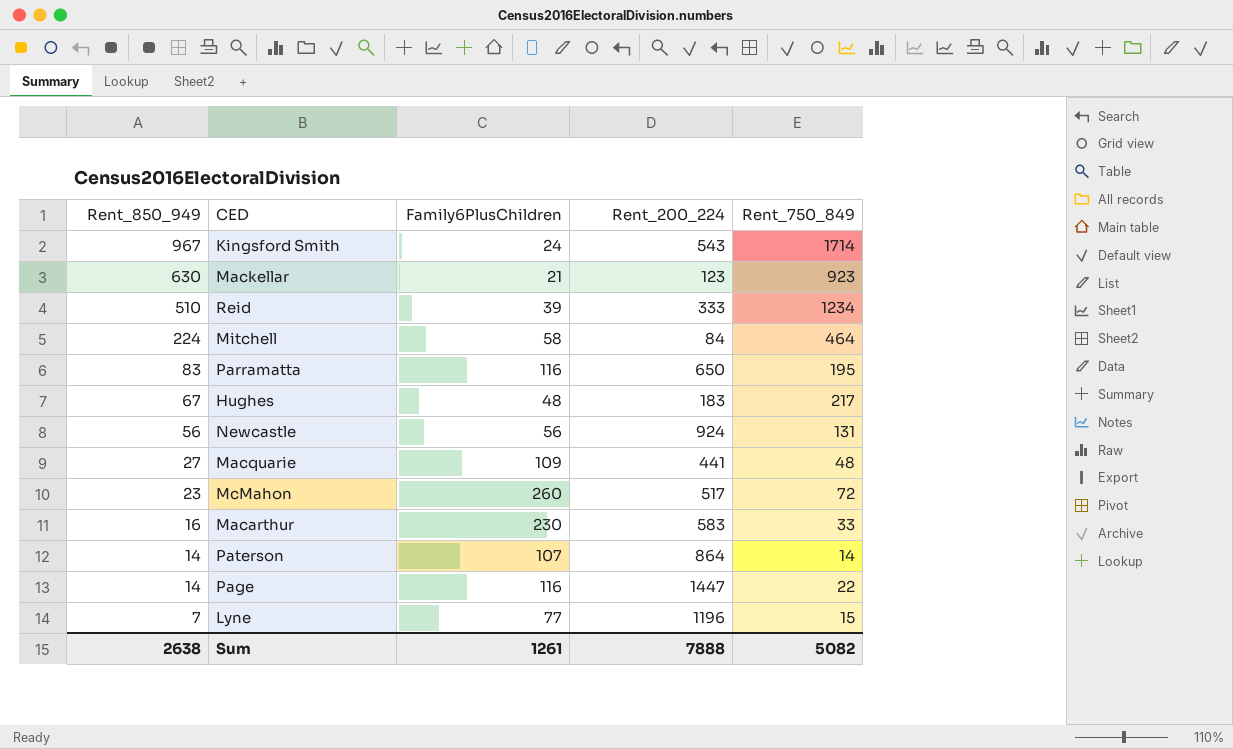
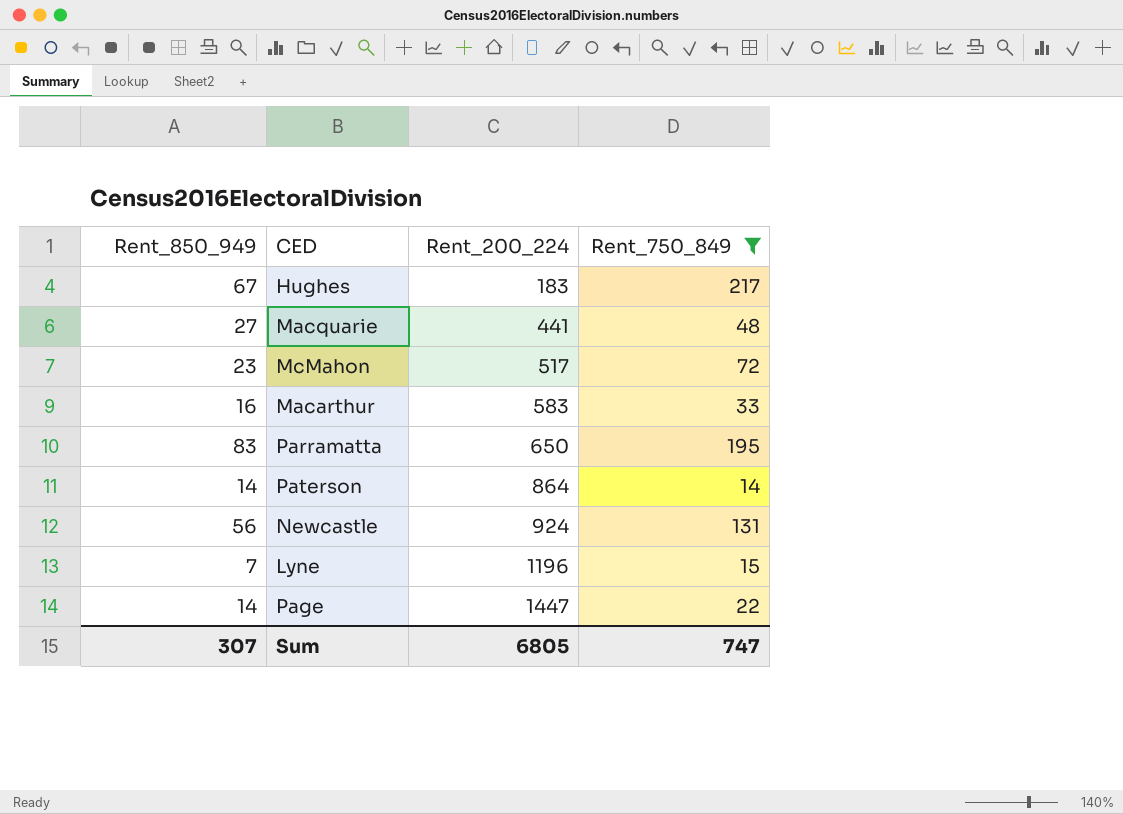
filter: none -> Rent_750_849 <= 217
row order: Rent_850_949 descending -> Rent_200_224 ascending
column Family6PlusChildren | position: 3 -> none
Sum | Rent_850_949: 2638 -> 307
Sum | Rent_200_224: 7888 -> 6805
Sum | Rent_750_849: 5082 -> 747

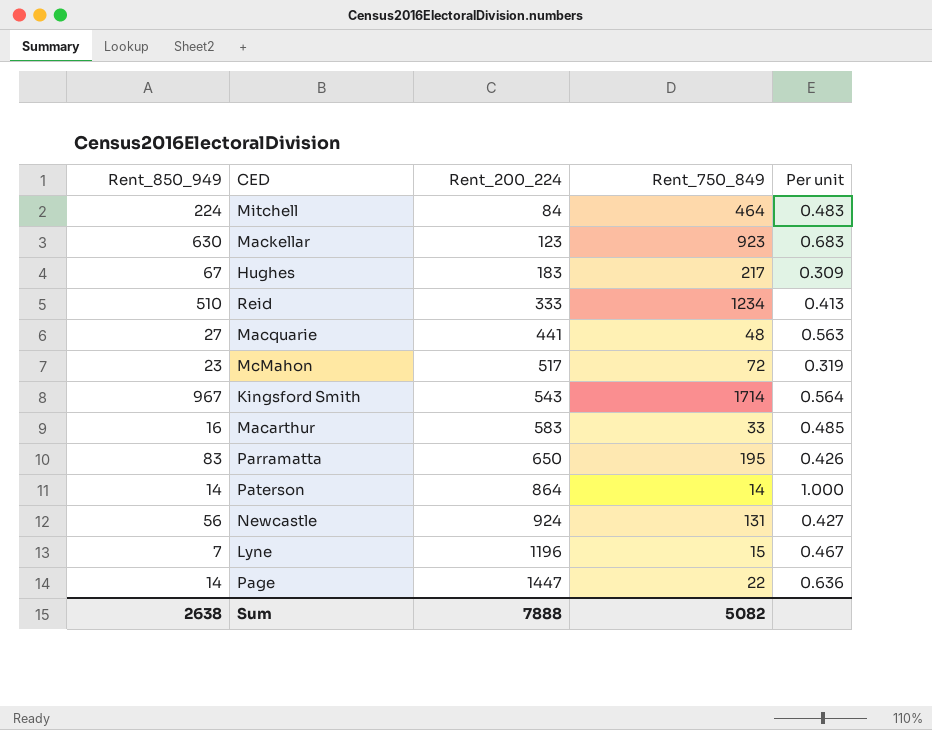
filter: Rent_750_849 <= 217 -> none
column Per unit | formula: none -> [Rent_850_949] / [Rent_750_849]
Sum | Rent_850_949: 307 -> 2638
Sum | Rent_200_224: 6805 -> 7888
Sum | Rent_750_849: 747 -> 5082

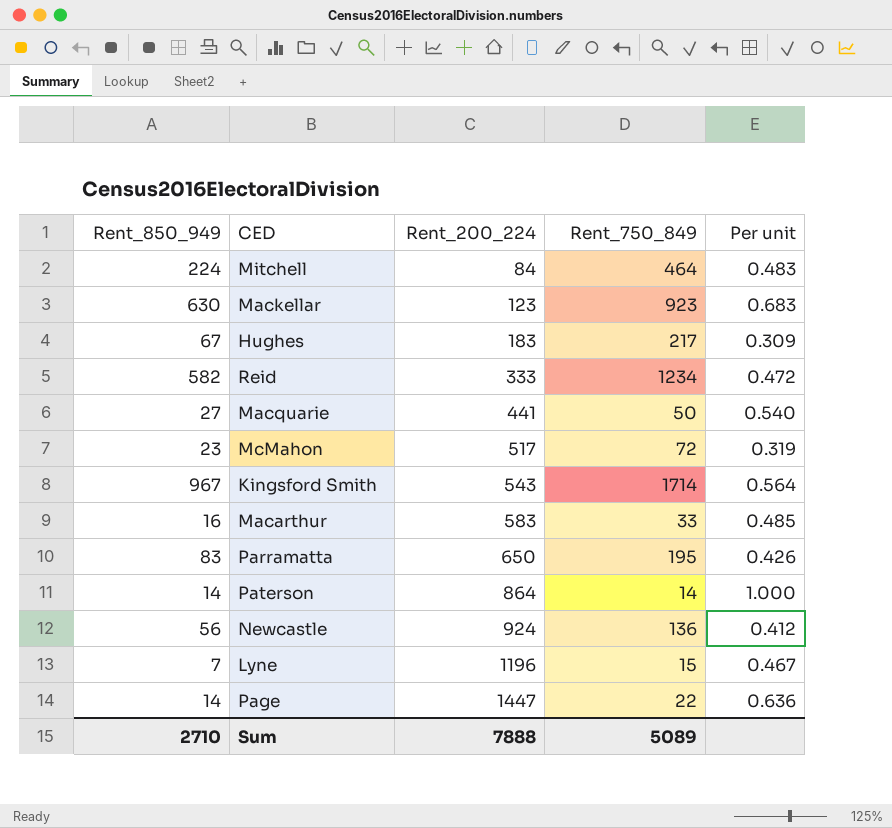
Reid | Rent_850_949: 510 -> 582
Reid | Per unit: 0.413 -> 0.472
Macquarie | Rent_750_849: 48 -> 50
Macquarie | Per unit: 0.563 -> 0.540
Newcastle | Rent_750_849: 131 -> 136
Newcastle | Per unit: 0.427 -> 0.412
Sum | Rent_850_949: 2638 -> 2710
Sum | Rent_750_849: 5082 -> 5089

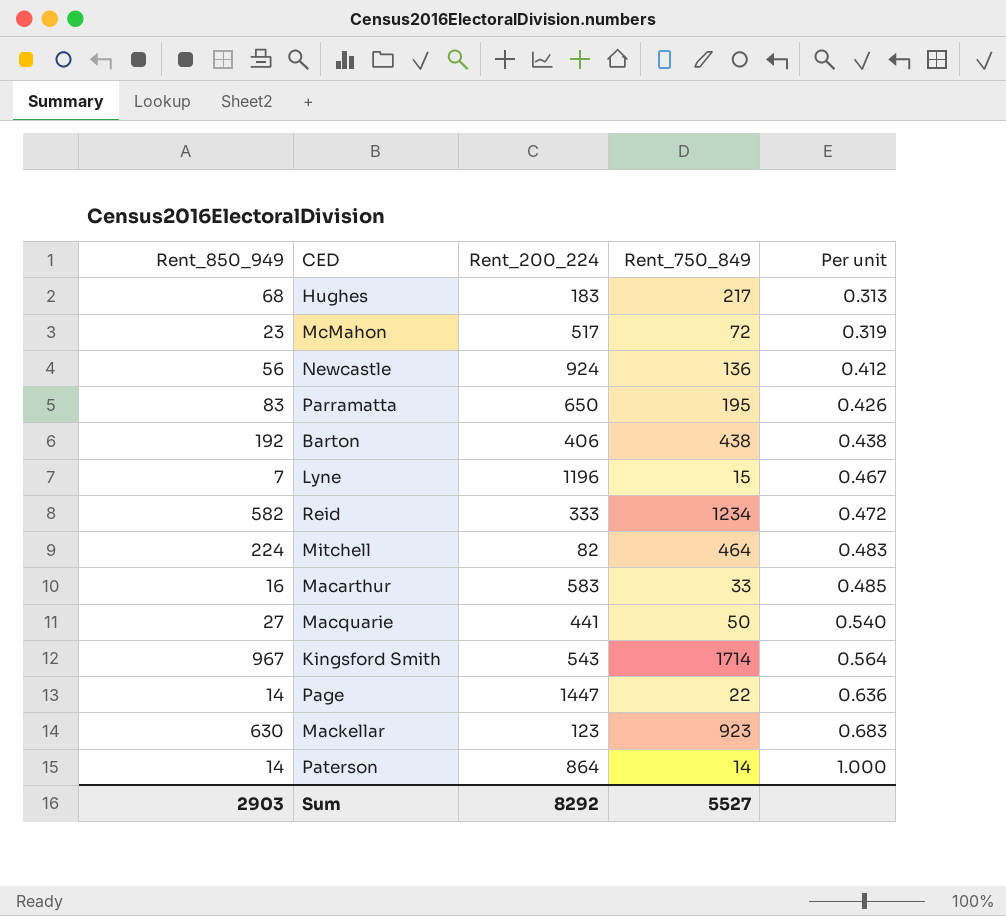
row order: Rent_200_224 ascending -> Per unit ascending
Hughes | Rent_850_949: 67 -> 68
Hughes | Per unit: 0.309 -> 0.313
row Barton: none -> 192 | 406 | 438 | 0.438
Mitchell | Rent_200_224: 84 -> 82
Sum | Rent_850_949: 2710 -> 2903
Sum | Rent_200_224: 7888 -> 8292
Sum | Rent_750_849: 5089 -> 5527

